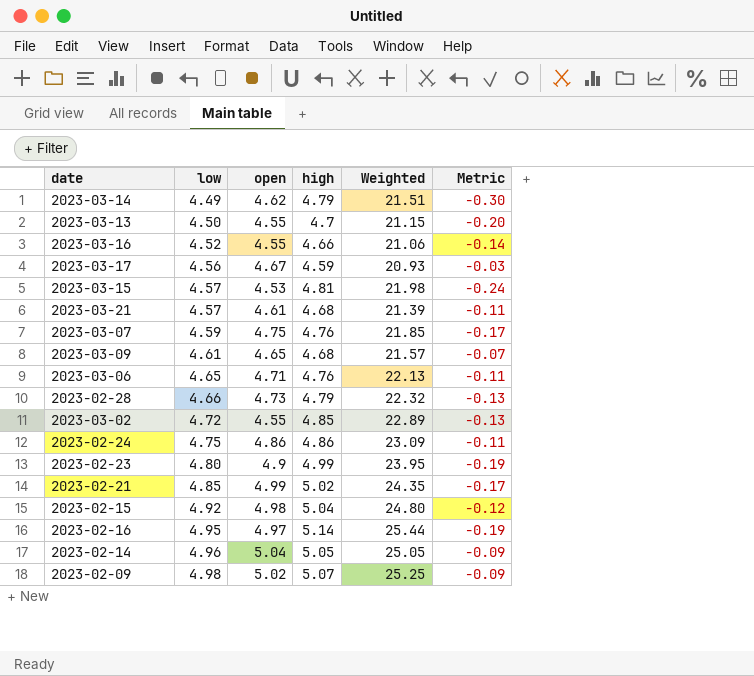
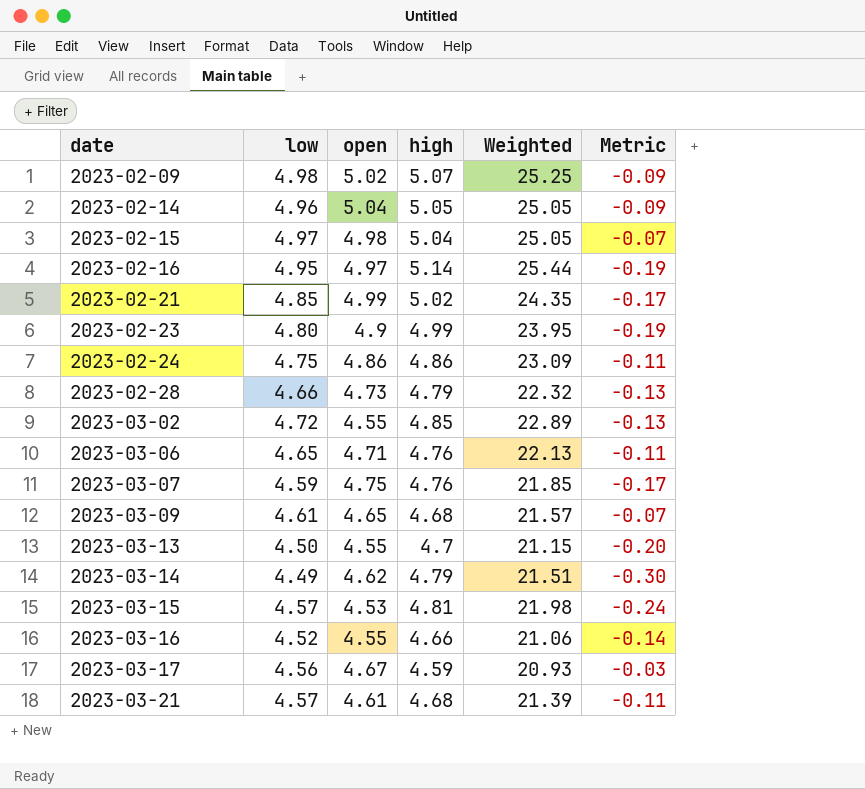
row order: low ascending -> date ascending
2023-02-15 | low: 4.92 -> 4.97
2023-02-15 | Weighted: 24.80 -> 25.05
2023-02-15 | Metric: -0.12 -> -0.07

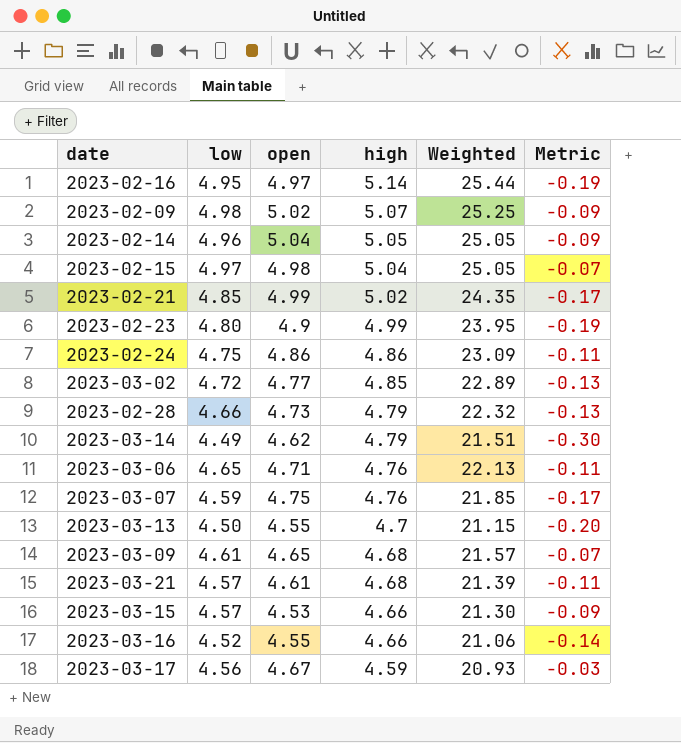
row order: date ascending -> high descending
2023-03-02 | open: 4.55 -> 4.77
2023-03-15 | high: 4.81 -> 4.66
2023-03-15 | Weighted: 21.98 -> 21.30
2023-03-15 | Metric: -0.24 -> -0.09

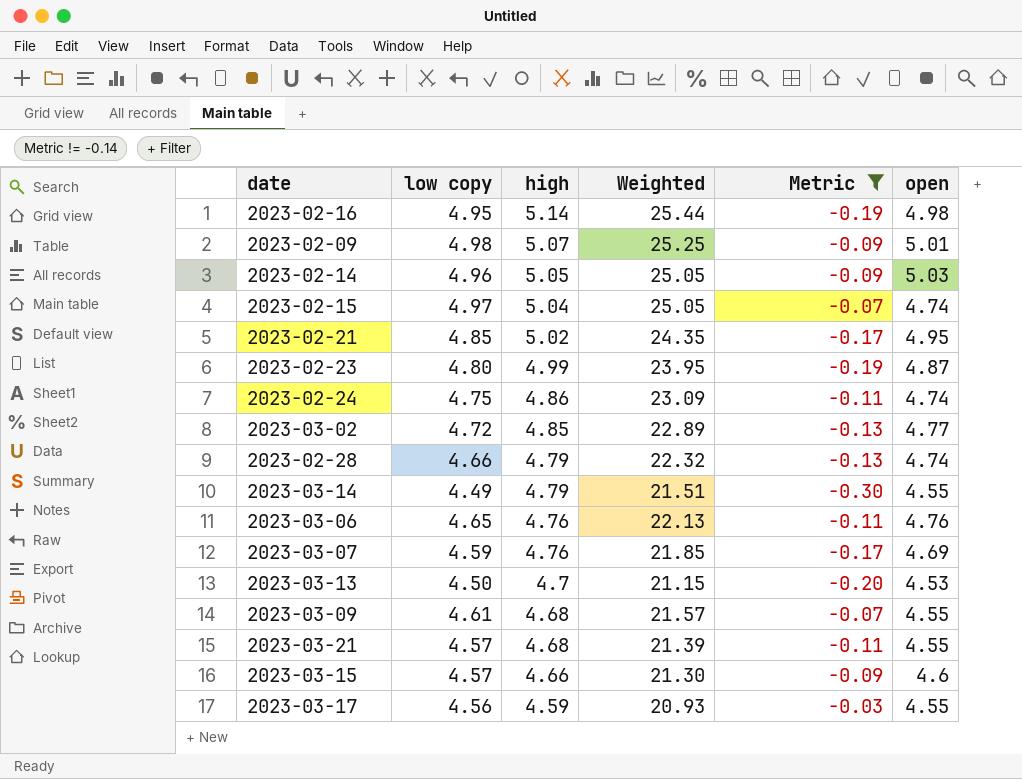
filter: none -> Metric != -0.14
column name: low -> low copy
column open | position: 3 -> 6
2023-02-16 | open: 4.97 -> 4.98
2023-02-09 | open: 5.02 -> 5.01
2023-02-14 | open: 5.04 -> 5.03
2023-02-15 | open: 4.98 -> 4.74
2023-02-21 | open: 4.99 -> 4.95
2023-02-23 | open: 4.9 -> 4.87
2023-02-24 | open: 4.86 -> 4.74
2023-02-28 | open: 4.73 -> 4.74
2023-03-14 | open: 4.62 -> 4.55
2023-03-06 | open: 4.71 -> 4.76
2023-03-07 | open: 4.75 -> 4.69
2023-03-13 | open: 4.55 -> 4.53
2023-03-09 | open: 4.65 -> 4.55
2023-03-21 | open: 4.61 -> 4.55
2023-03-15 | open: 4.53 -> 4.6
2023-03-17 | open: 4.67 -> 4.55

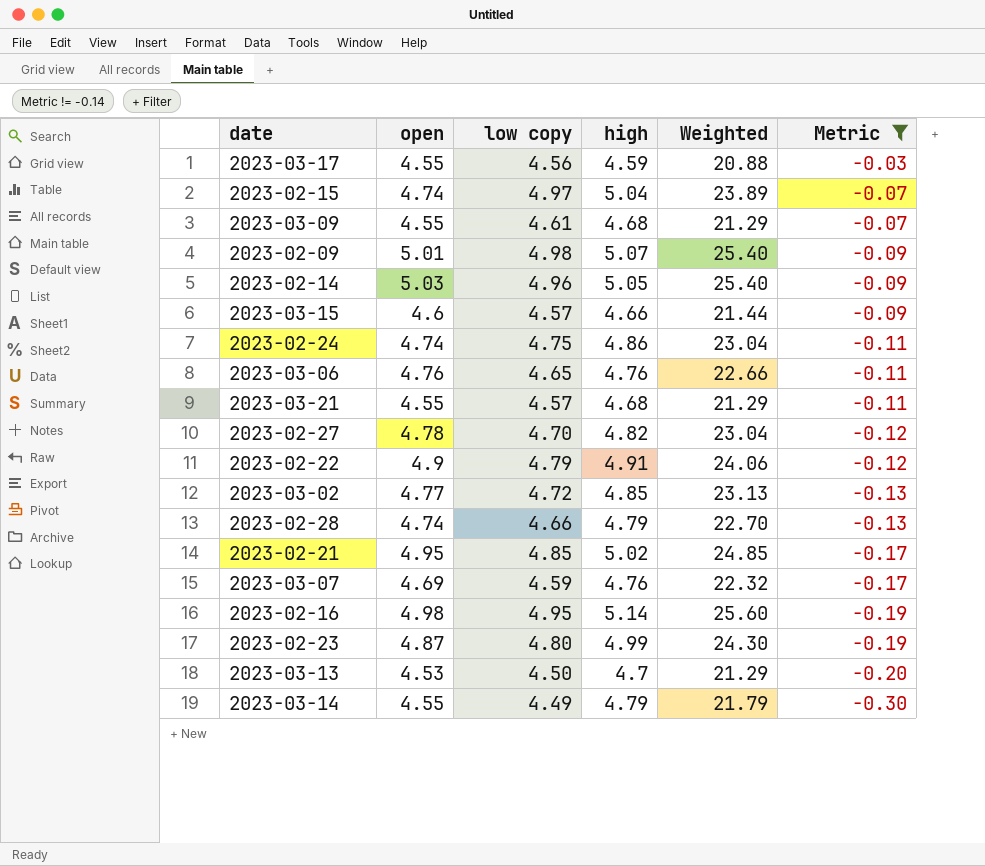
row order: high descending -> Metric descending
column open | position: 6 -> 2
column Weighted | formula: [low copy] * [high] -> [open] * [high]
row 2023-02-27: none -> 4.78 | 4.70 | 4.82 | 23.04 | -0.12
row 2023-02-22: none -> 4.9 | 4.79 | 4.91 | 24.06 | -0.12

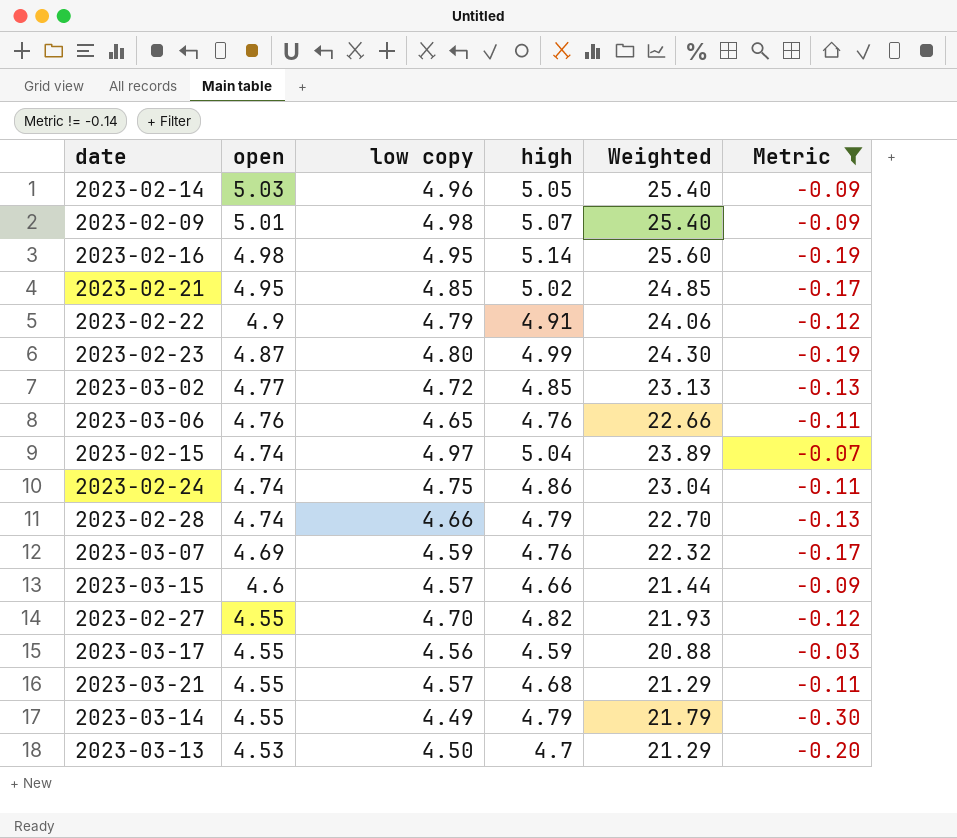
row order: Metric descending -> open descending
row 2023-03-09: 4.55 | 4.61 | 4.68 | 21.29 | -0.07 -> none
2023-02-27 | open: 4.78 -> 4.55
2023-02-27 | Weighted: 23.04 -> 21.93

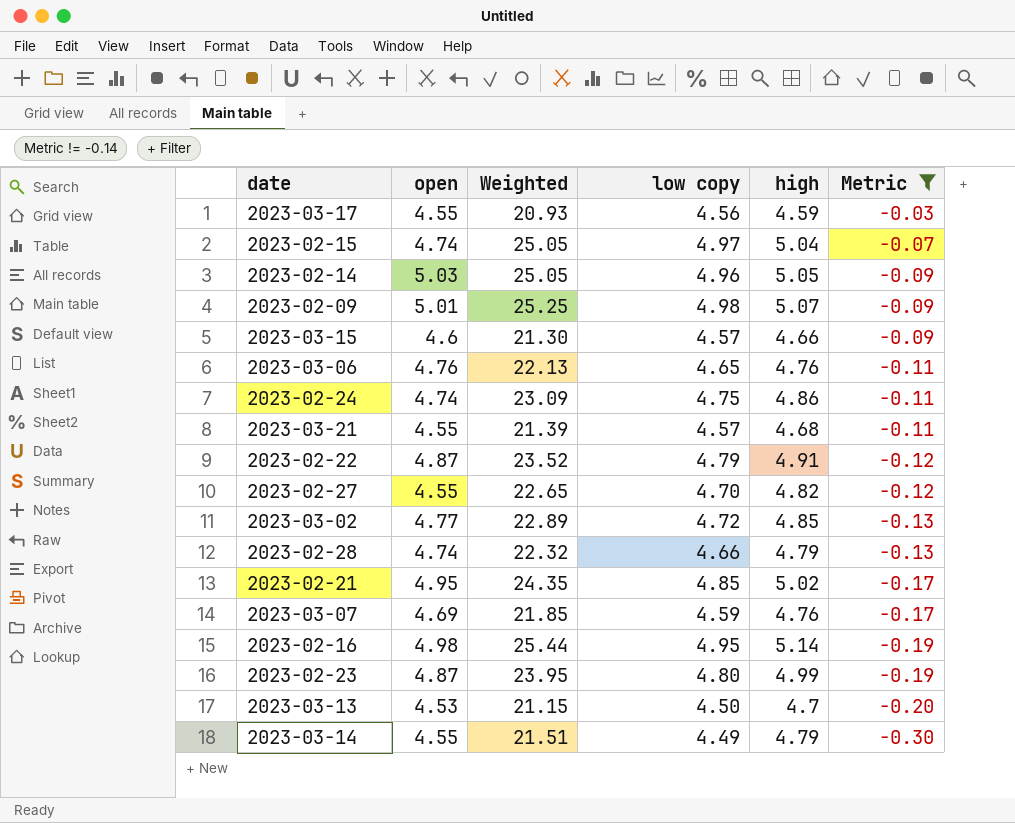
row order: open descending -> Metric descending
column Weighted | formula: [open] * [high] -> [low copy] * [high]
column Weighted | position: 5 -> 3
2023-02-22 | open: 4.9 -> 4.87

